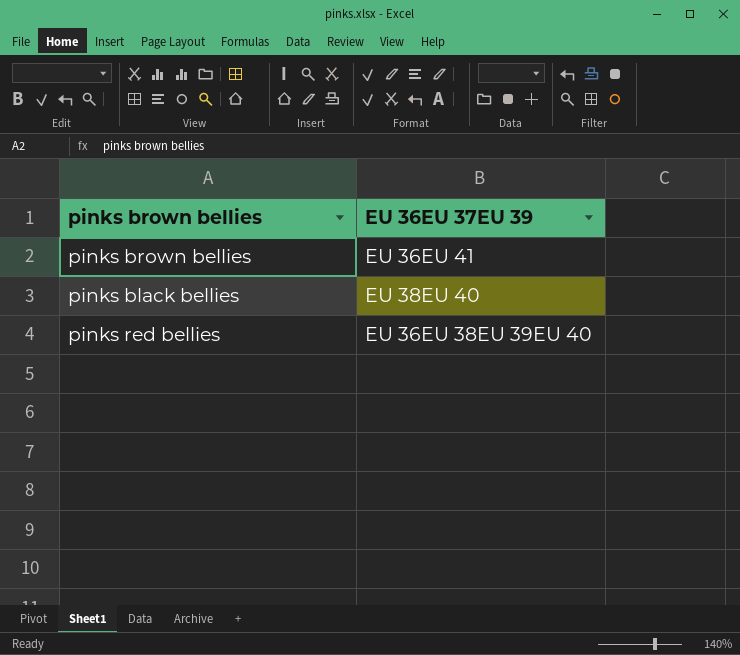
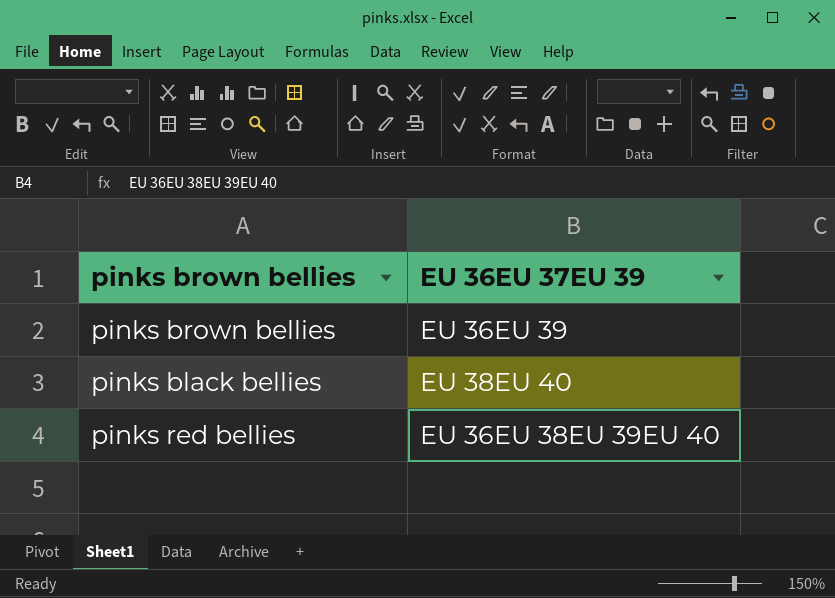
pinks brown bellies | EU 36EU 37EU 39: EU 36EU 41 -> EU 36EU 39

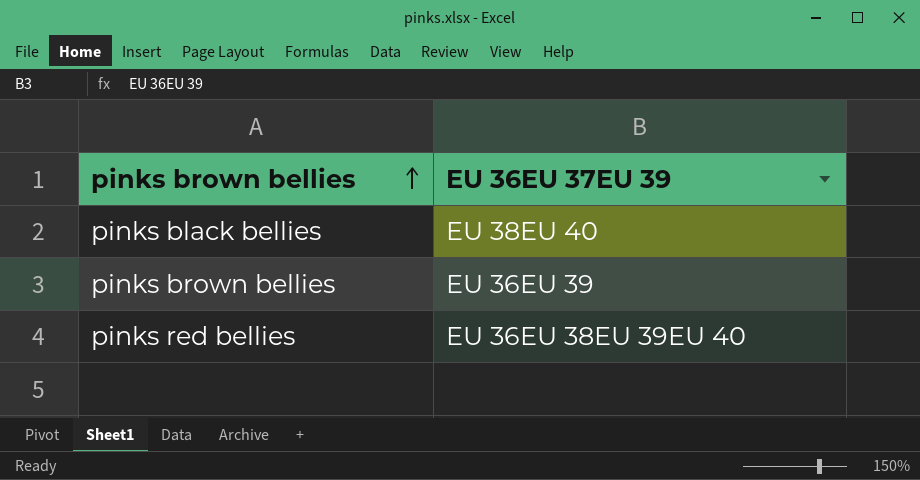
row order: none -> pinks brown bellies ascending

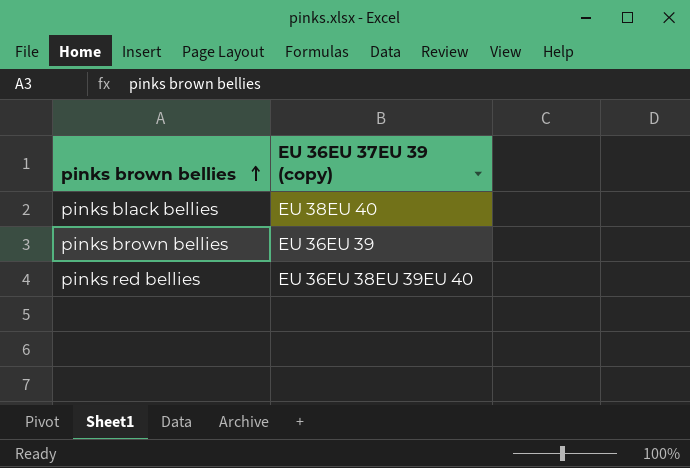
column name: EU 36EU 37EU 39 -> EU 36EU 37EU 39 (copy)

